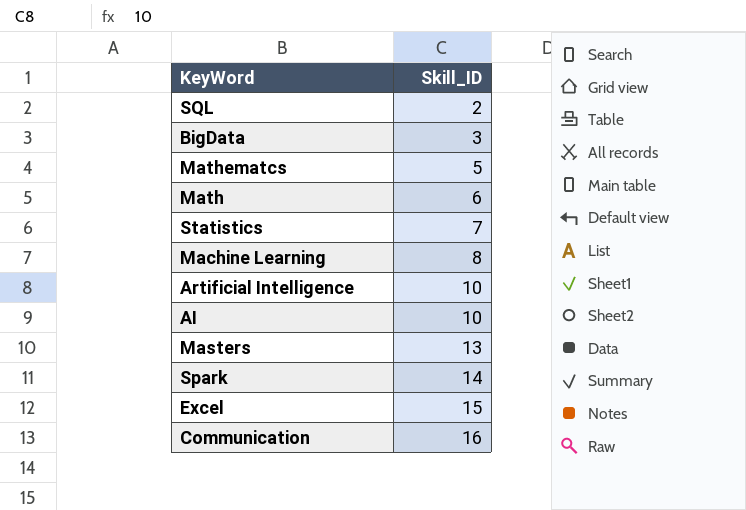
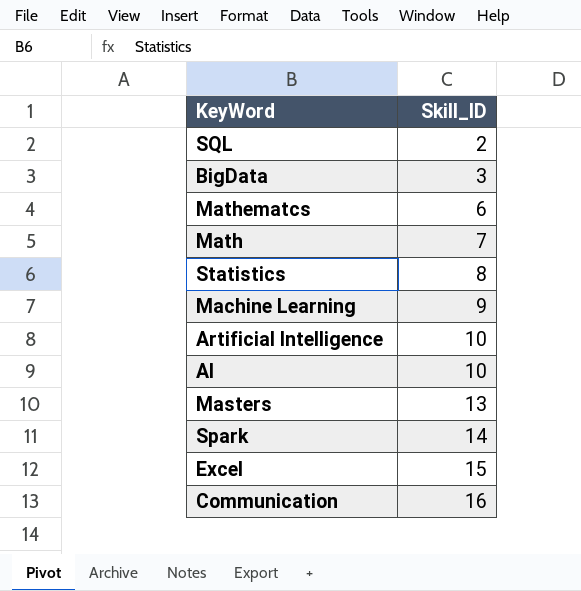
Mathematcs | Skill_ID: 5 -> 6
Math | Skill_ID: 6 -> 7
Statistics | Skill_ID: 7 -> 8
Machine Learning | Skill_ID: 8 -> 9

